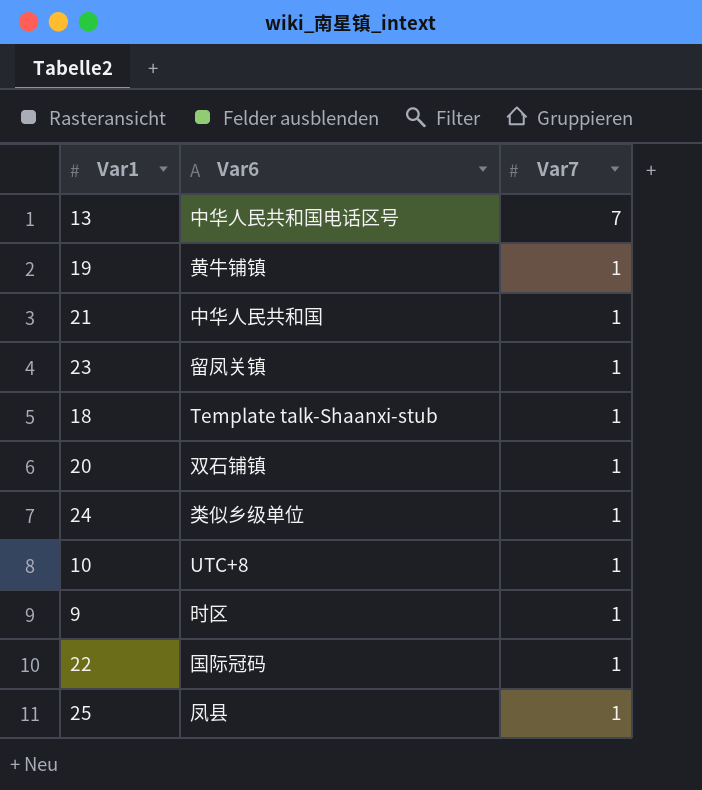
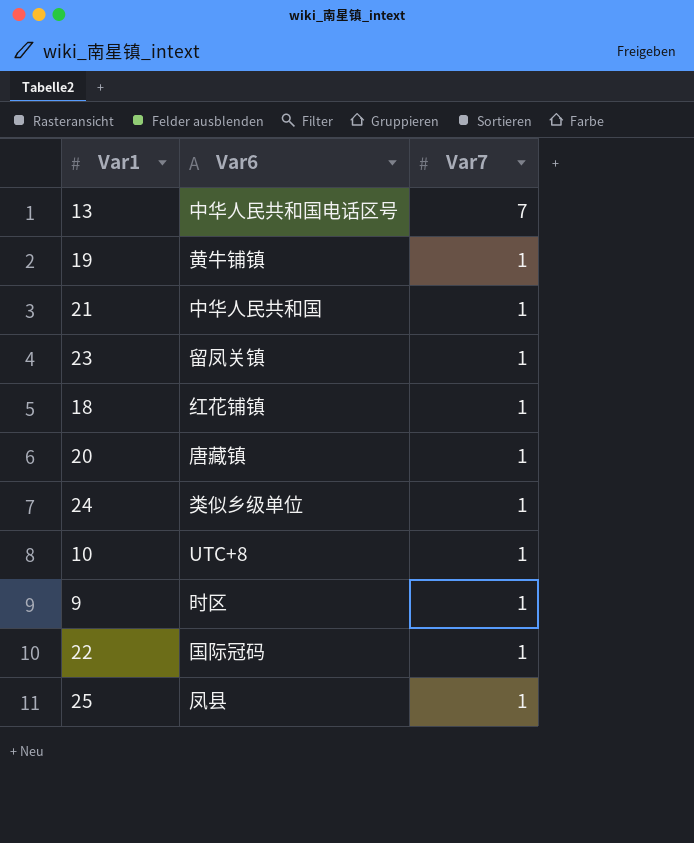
18 | Var6: Template talk-Shaanxi-stub -> 红花铺镇
20 | Var6: 双石铺镇 -> 唐藏镇

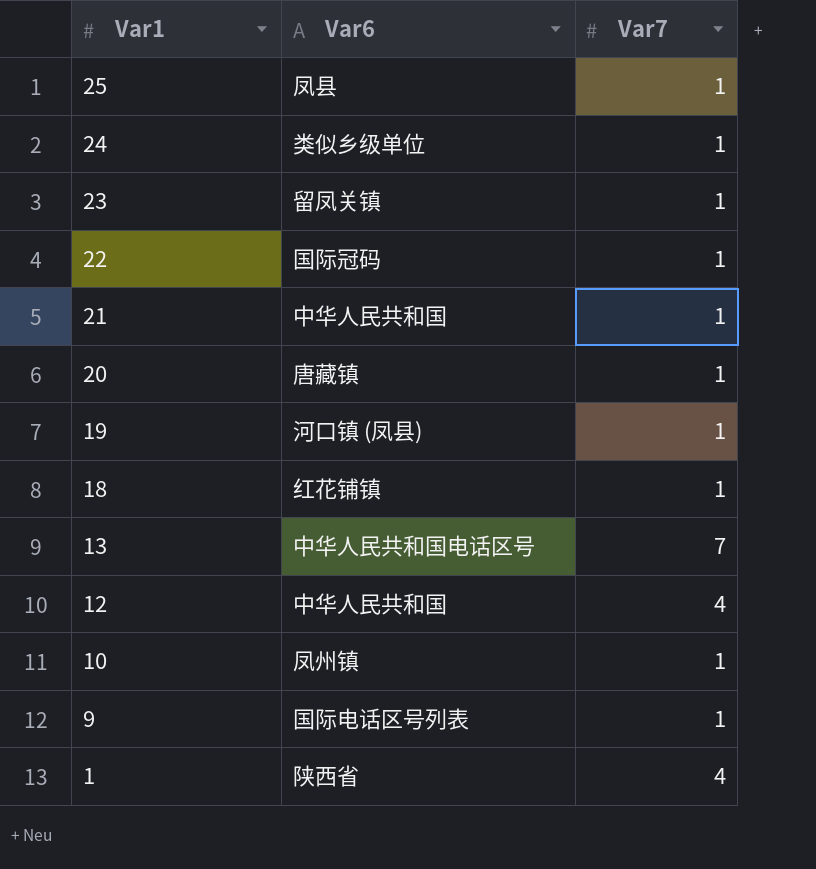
row order: Var7 descending -> Var1 descending
19 | Var6: 黄牛铺镇 -> 河口镇 (凤县)
row 12: none -> 中华人民共和国 | 4
10 | Var6: UTC+8 -> 凤州镇
9 | Var6: 时区 -> 国际电话区号列表
row 1: none -> 陕西省 | 4

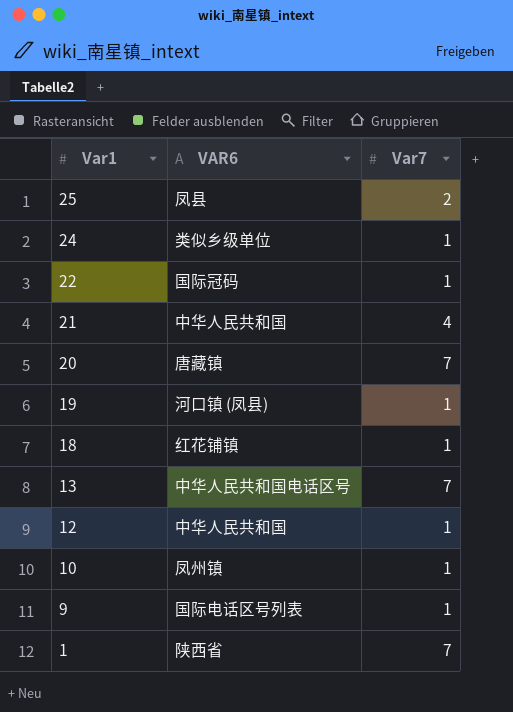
column name: Var6 -> VAR6
row 23: 留凤关镇 | 1 -> none
25 | Var7: 1 -> 2
21 | Var7: 1 -> 4
20 | Var7: 1 -> 7
12 | Var7: 4 -> 1
1 | Var7: 4 -> 7

